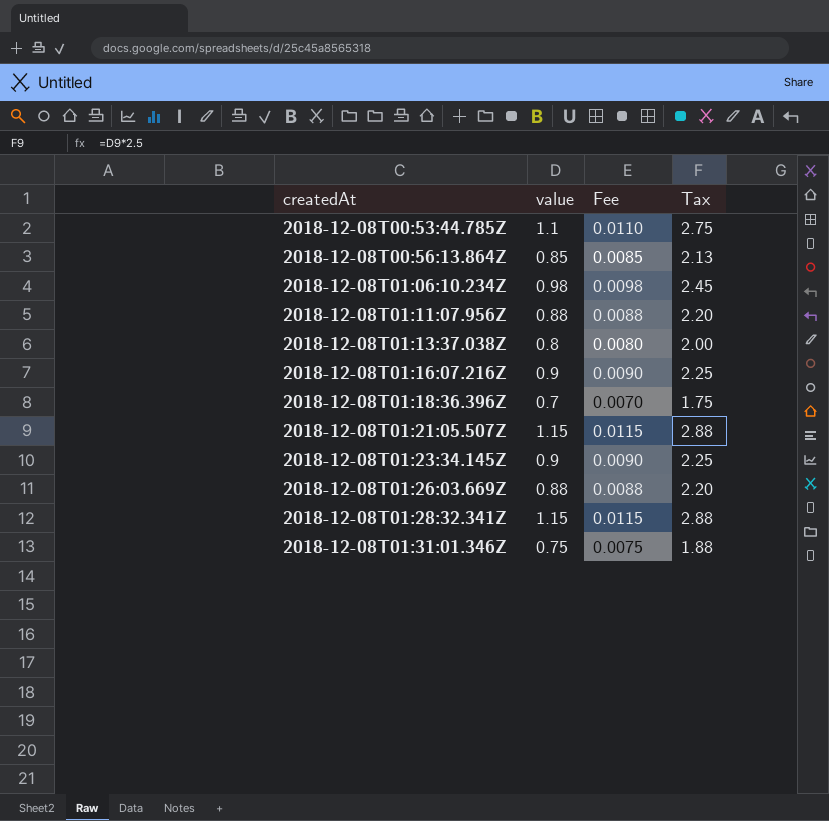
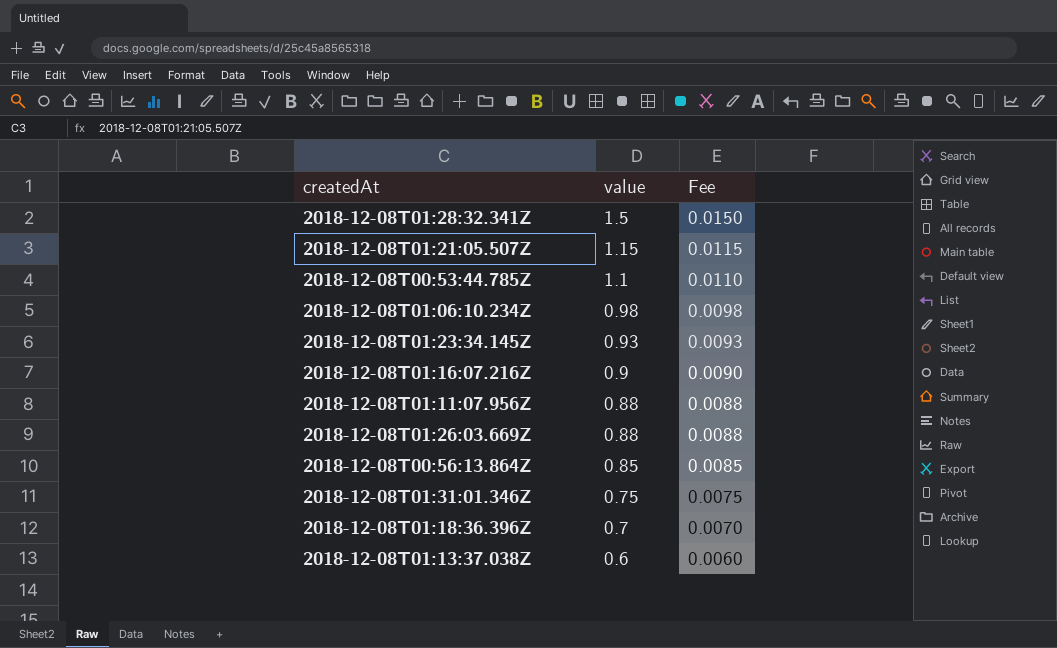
row order: createdAt ascending -> value descending
column Tax | formula: [value] * 2.5 -> none
2018-12-08T01:28:32.341Z | value: 1.15 -> 1.5
2018-12-08T01:28:32.341Z | Fee: 0.0115 -> 0.0150
2018-12-08T01:23:34.145Z | value: 0.9 -> 0.93
2018-12-08T01:23:34.145Z | Fee: 0.0090 -> 0.0093
2018-12-08T01:13:37.038Z | value: 0.8 -> 0.6
2018-12-08T01:13:37.038Z | Fee: 0.0080 -> 0.0060

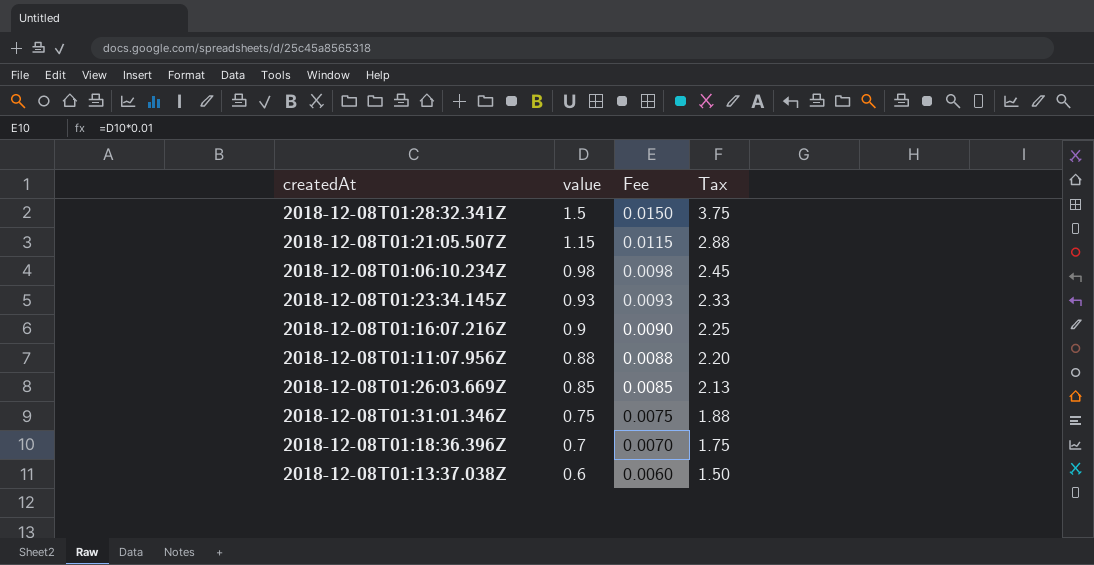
column Tax | formula: none -> [value] * 2.5
row 2018-12-08T00:53:44.785Z: 1.1 | 0.0110 -> none
row 2018-12-08T00:56:13.864Z: 0.85 | 0.0085 -> none
2018-12-08T01:26:03.669Z | value: 0.88 -> 0.85
2018-12-08T01:26:03.669Z | Fee: 0.0088 -> 0.0085

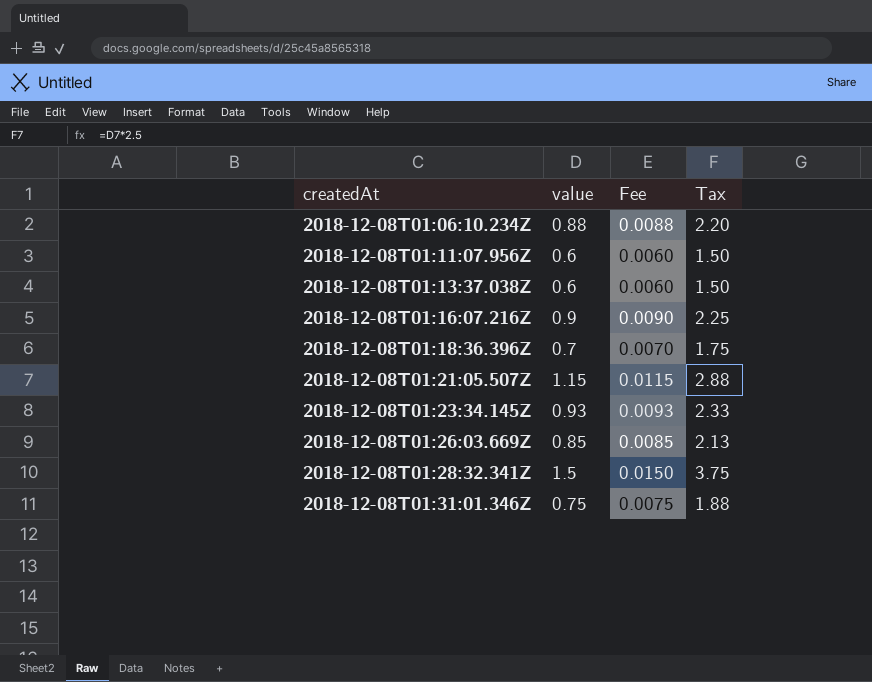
row order: value descending -> createdAt ascending
2018-12-08T01:06:10.234Z | value: 0.98 -> 0.88
2018-12-08T01:06:10.234Z | Fee: 0.0098 -> 0.0088
2018-12-08T01:06:10.234Z | Tax: 2.45 -> 2.20
2018-12-08T01:11:07.956Z | value: 0.88 -> 0.6
2018-12-08T01:11:07.956Z | Fee: 0.0088 -> 0.0060
2018-12-08T01:11:07.956Z | Tax: 2.20 -> 1.50

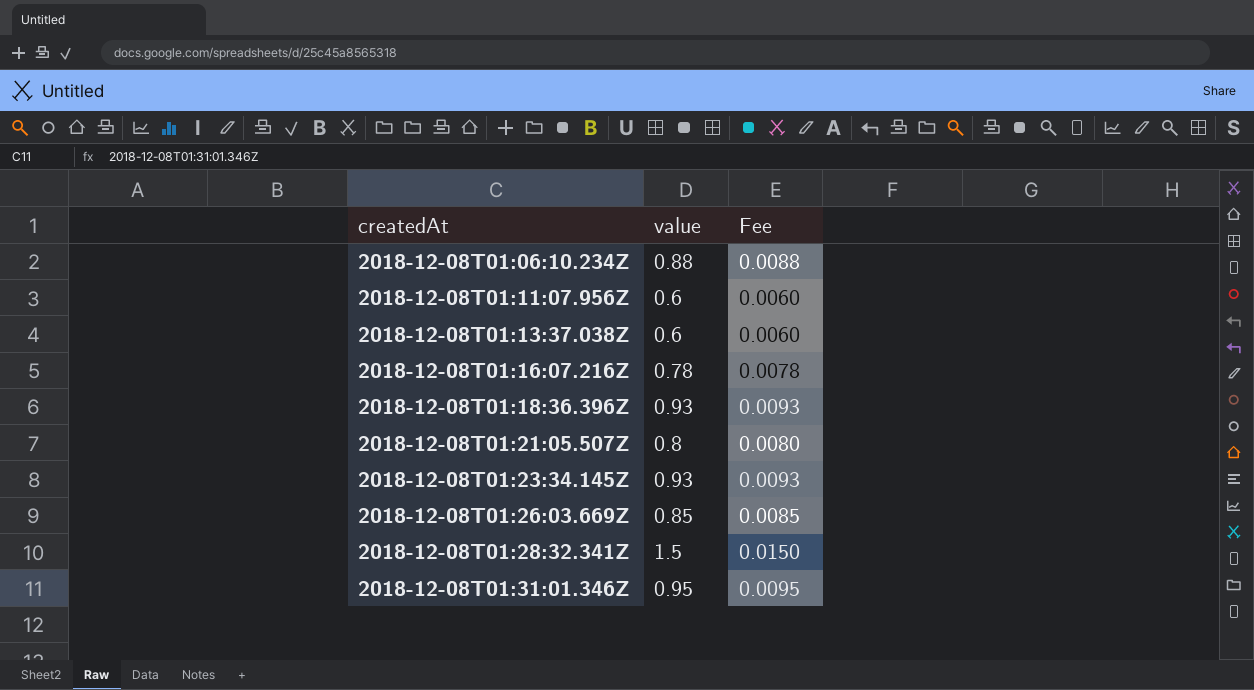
column Tax | formula: [value] * 2.5 -> none
2018-12-08T01:16:07.216Z | value: 0.9 -> 0.78
2018-12-08T01:16:07.216Z | Fee: 0.0090 -> 0.0078
2018-12-08T01:18:36.396Z | value: 0.7 -> 0.93
2018-12-08T01:18:36.396Z | Fee: 0.0070 -> 0.0093
2018-12-08T01:21:05.507Z | value: 1.15 -> 0.8
2018-12-08T01:21:05.507Z | Fee: 0.0115 -> 0.0080
2018-12-08T01:31:01.346Z | value: 0.75 -> 0.95
2018-12-08T01:31:01.346Z | Fee: 0.0075 -> 0.0095

